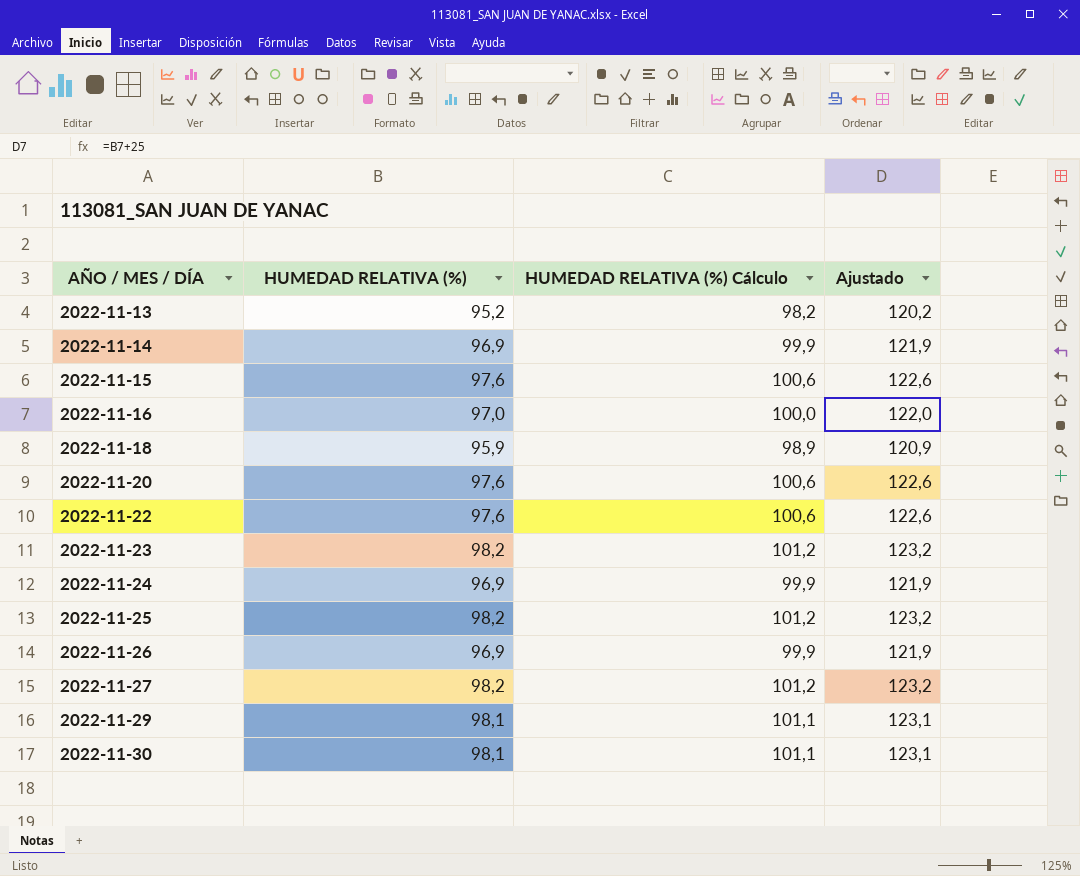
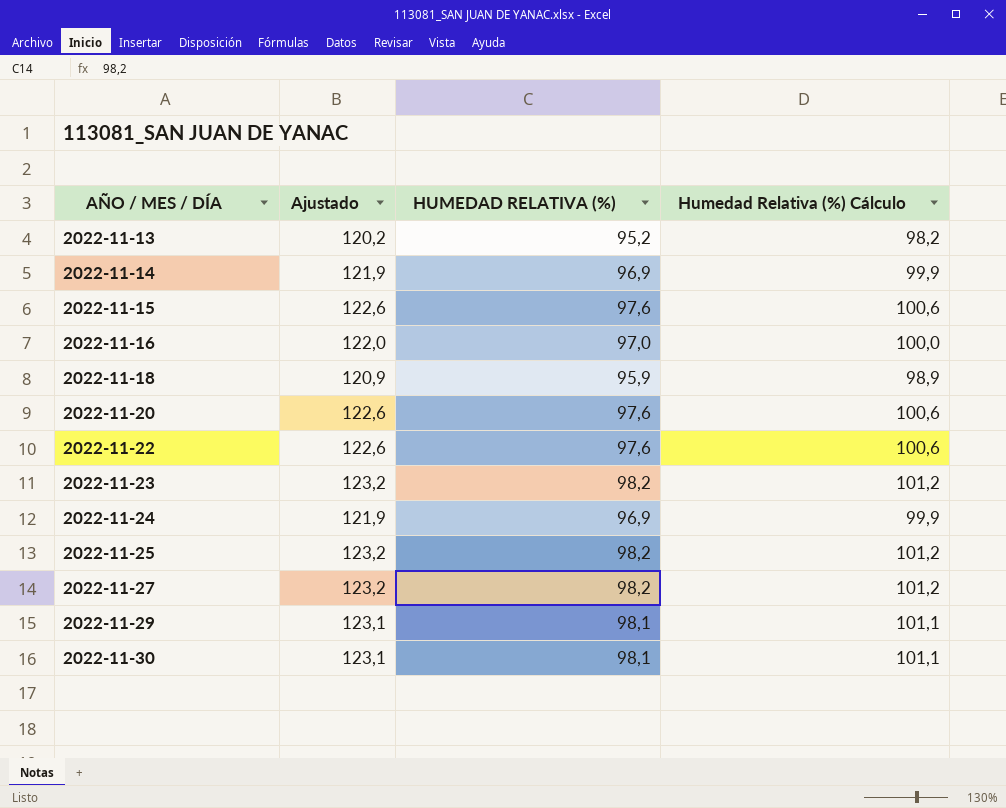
column Ajustado | position: 4 -> 2
column name: HUMEDAD RELATIVA (%) Cálculo -> Humedad Relativa (%) Cálculo
row 2022-11-26: 96,9 | 99,9 | 121,9 -> none

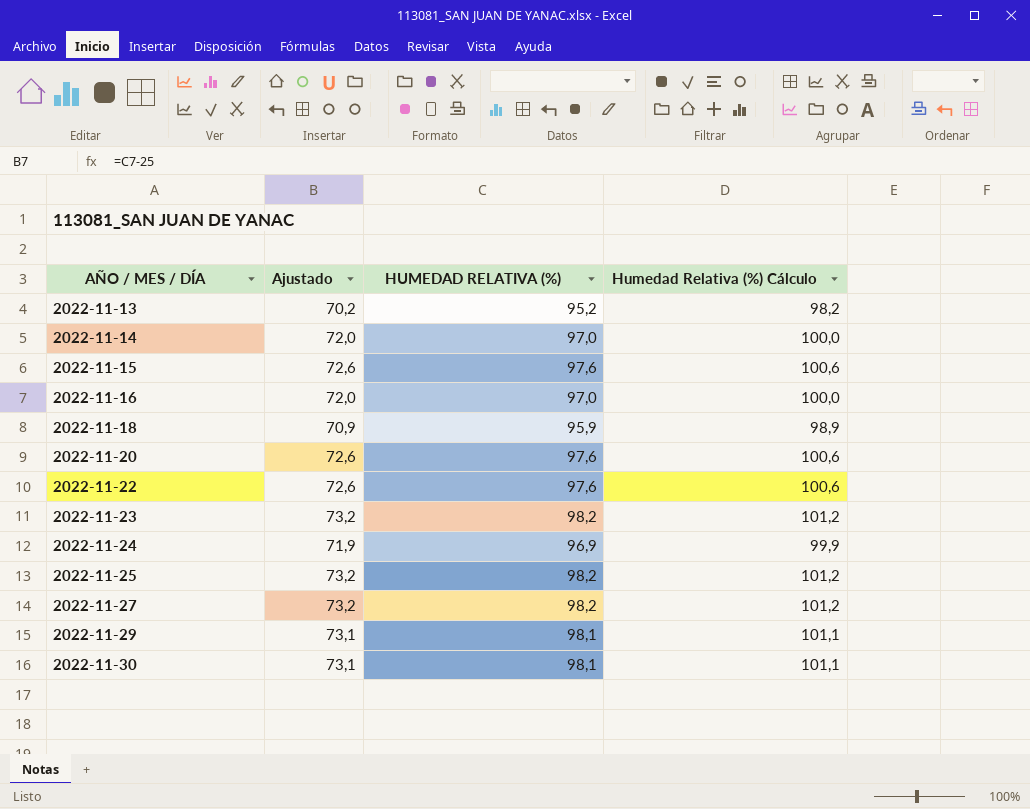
column Ajustado | formula: [HUMEDAD RELATIVA (%)] + 25 -> [HUMEDAD RELATIVA (%)] - 25
2022-11-14 | HUMEDAD RELATIVA (%): 96,9 -> 97,0
2022-11-14 | Humedad Relativa (%) Cálculo: 99,9 -> 100,0

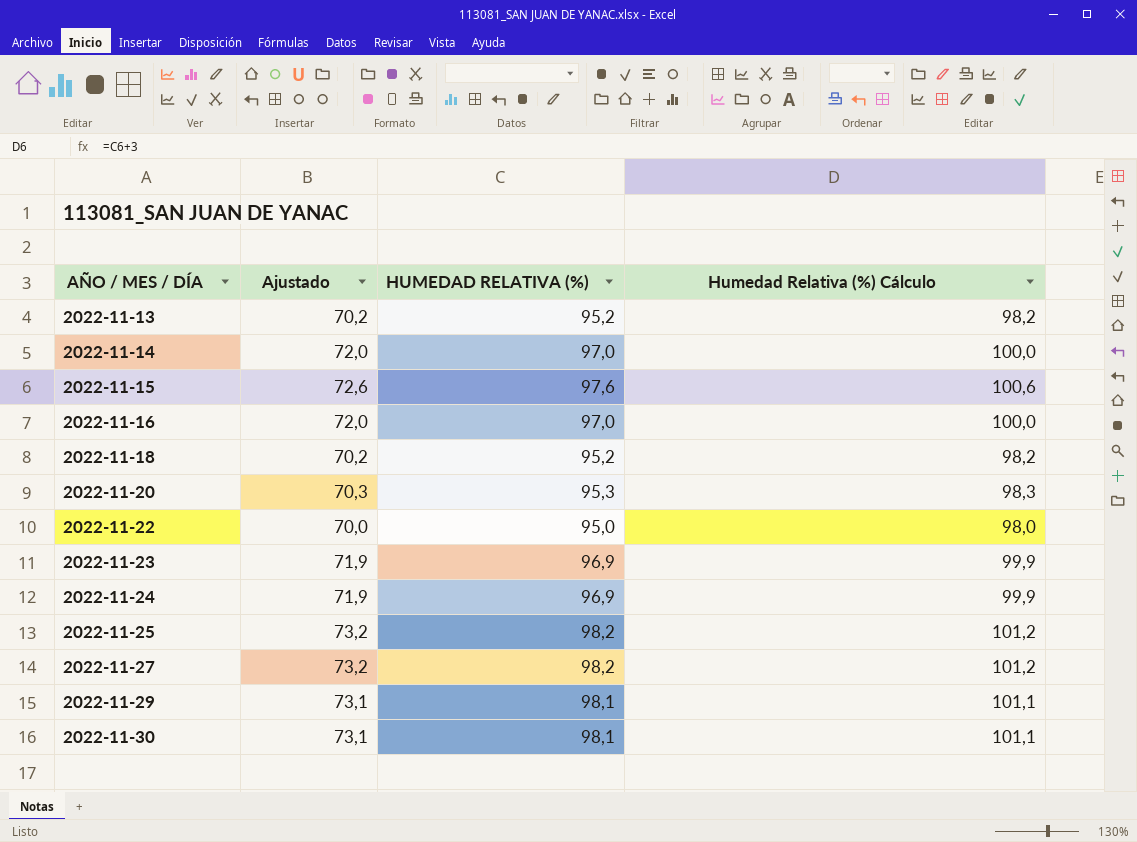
2022-11-18 | Ajustado: 70,9 -> 70,2
2022-11-18 | HUMEDAD RELATIVA (%): 95,9 -> 95,2
2022-11-18 | Humedad Relativa (%) Cálculo: 98,9 -> 98,2
2022-11-20 | Ajustado: 72,6 -> 70,3
2022-11-20 | HUMEDAD RELATIVA (%): 97,6 -> 95,3
2022-11-20 | Humedad Relativa (%) Cálculo: 100,6 -> 98,3
2022-11-22 | Ajustado: 72,6 -> 70,0
2022-11-22 | HUMEDAD RELATIVA (%): 97,6 -> 95,0
2022-11-22 | Humedad Relativa (%) Cálculo: 100,6 -> 98,0
2022-11-23 | Ajustado: 73,2 -> 71,9
2022-11-23 | HUMEDAD RELATIVA (%): 98,2 -> 96,9
2022-11-23 | Humedad Relativa (%) Cálculo: 101,2 -> 99,9

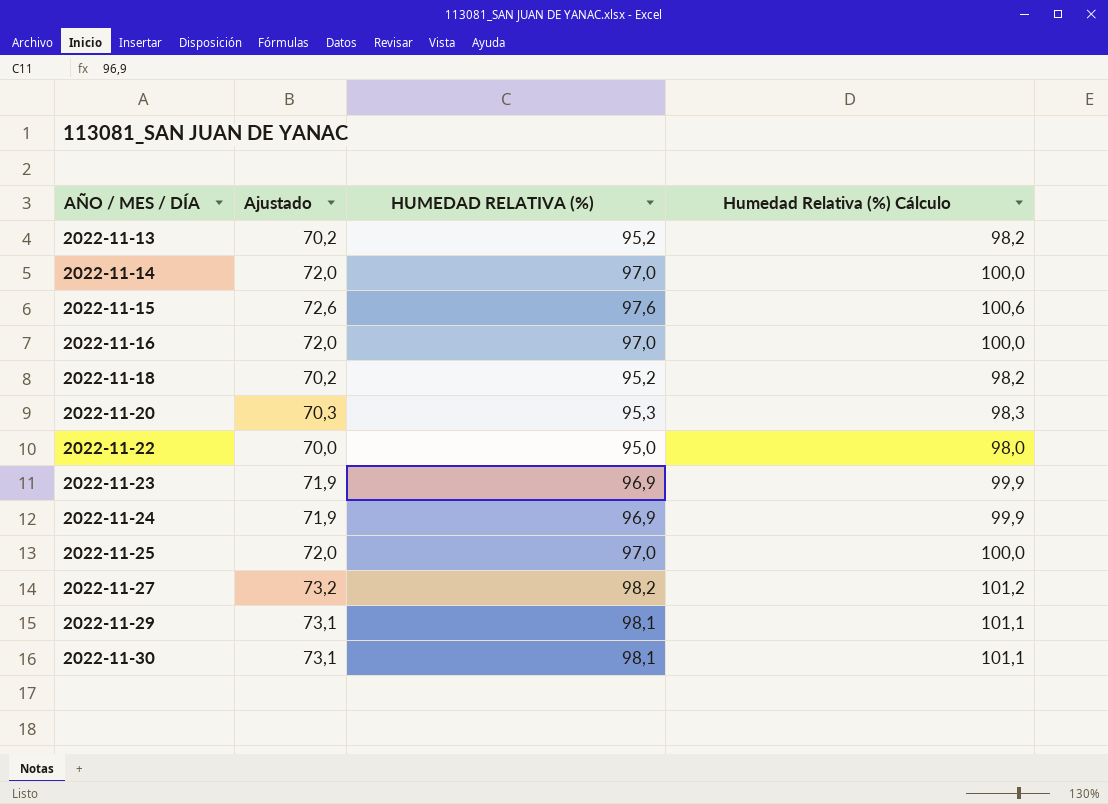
2022-11-25 | Ajustado: 73,2 -> 72,0
2022-11-25 | HUMEDAD RELATIVA (%): 98,2 -> 97,0
2022-11-25 | Humedad Relativa (%) Cálculo: 101,2 -> 100,0

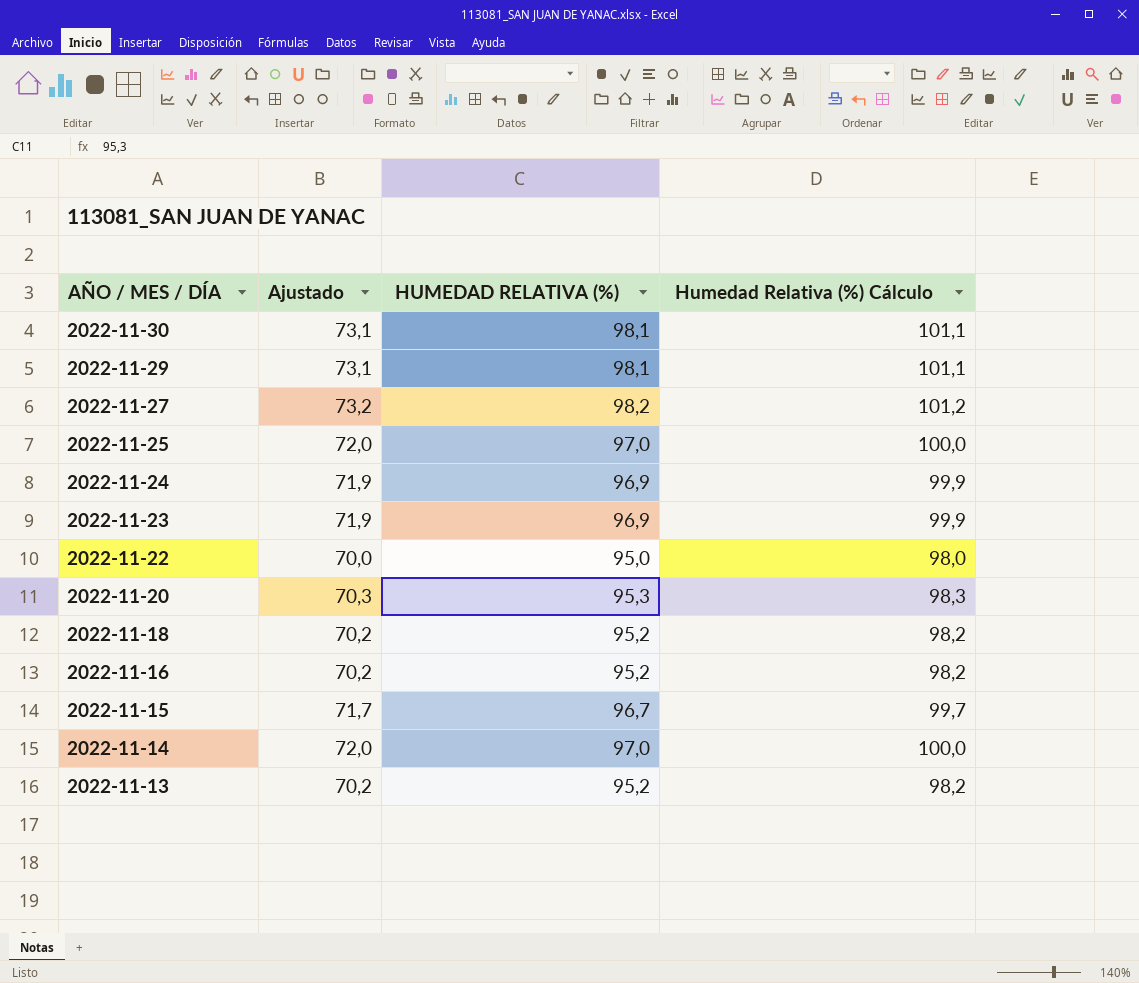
row order: AÑO / MES / DÍA ascending -> AÑO / MES / DÍA descending
2022-11-16 | Ajustado: 72,0 -> 70,2
2022-11-16 | HUMEDAD RELATIVA (%): 97,0 -> 95,2
2022-11-16 | Humedad Relativa (%) Cálculo: 100,0 -> 98,2
2022-11-15 | Ajustado: 72,6 -> 71,7
2022-11-15 | HUMEDAD RELATIVA (%): 97,6 -> 96,7
2022-11-15 | Humedad Relativa (%) Cálculo: 100,6 -> 99,7

